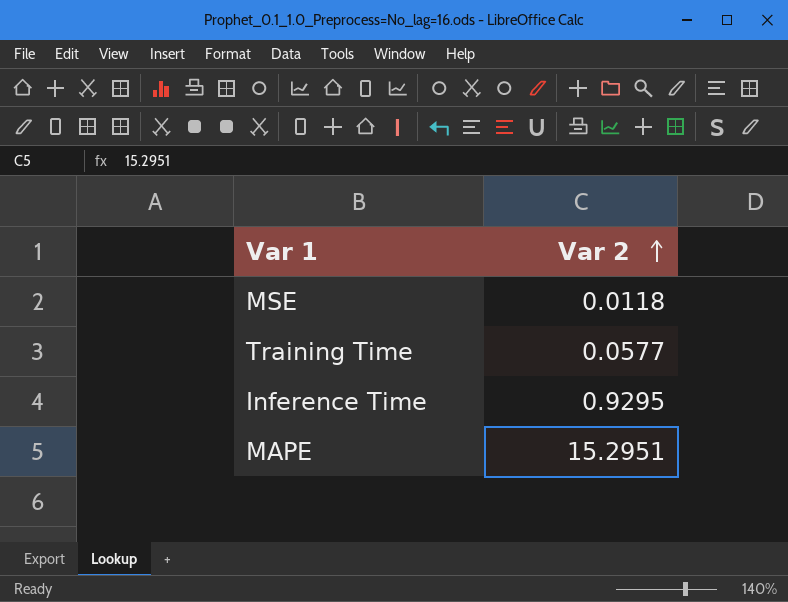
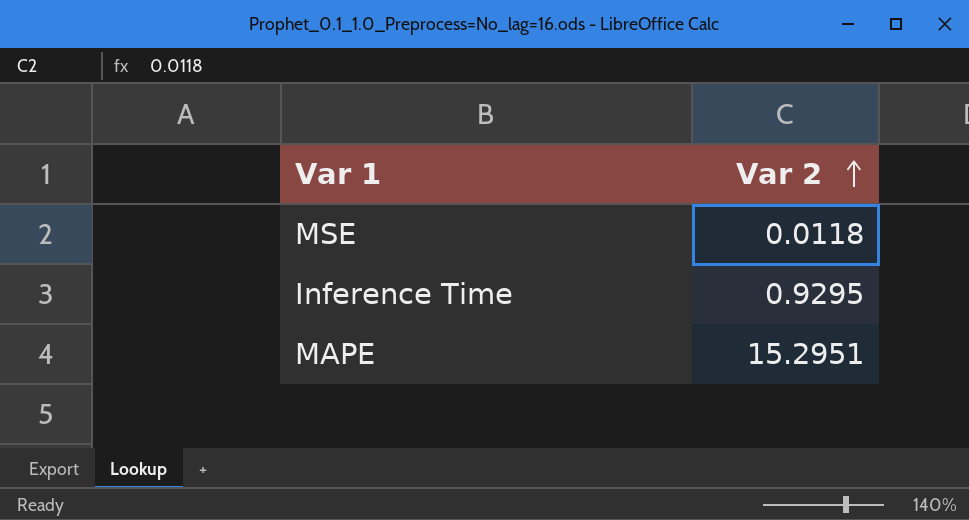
row Training Time: 0.0577 -> none

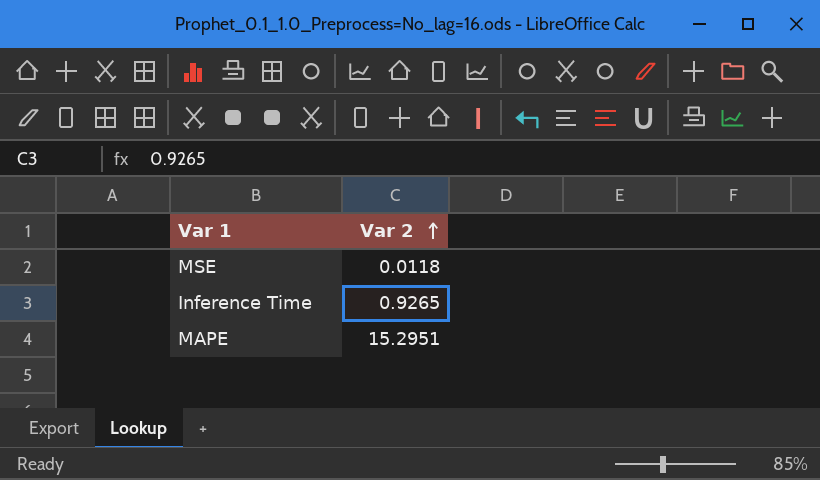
Inference Time | Var 2: 0.9295 -> 0.9265

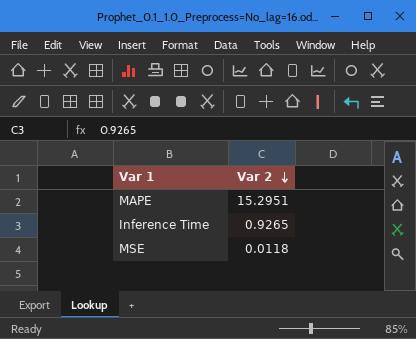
row order: Var 2 ascending -> Var 2 descending

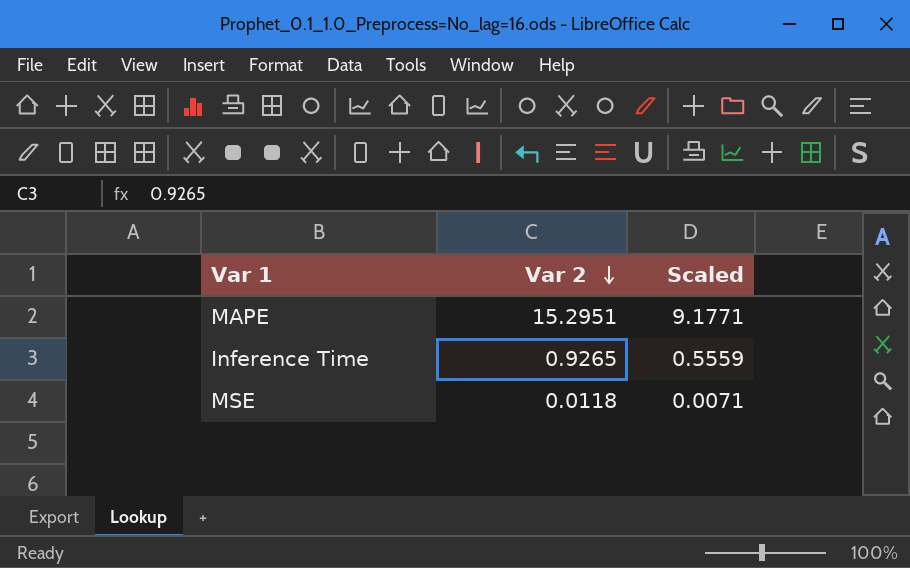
column Scaled | formula: none -> [Var 2] * 0.6

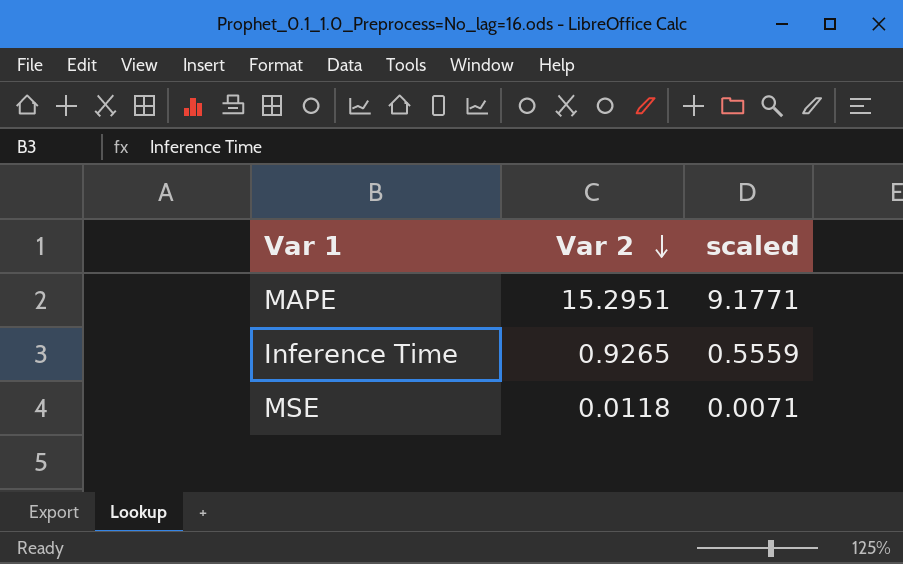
column name: Scaled -> scaled

